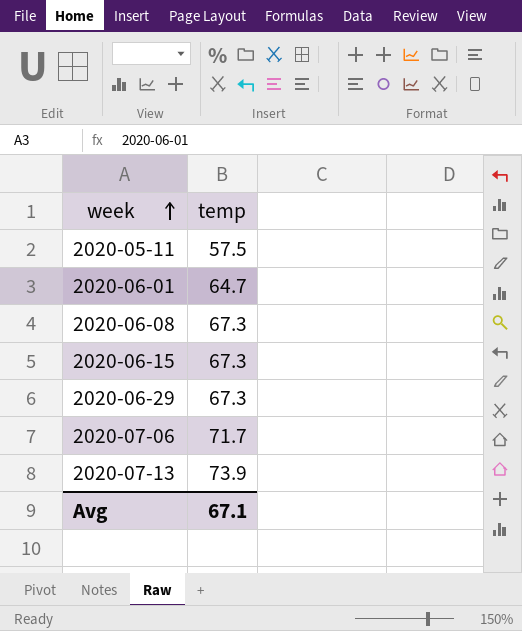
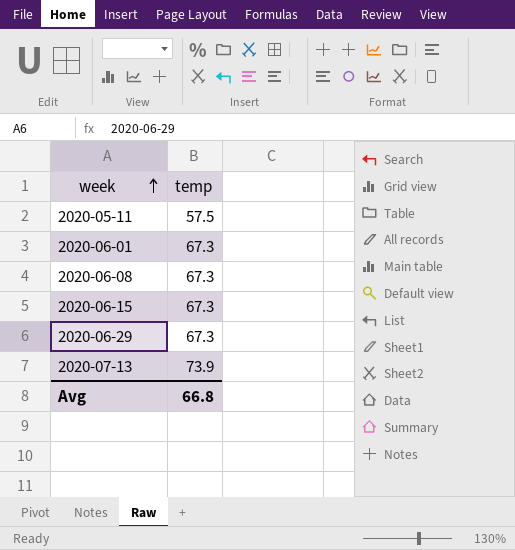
row 2020-07-06: 71.7 -> none
2020-06-01 | temp: 64.7 -> 67.3
Avg | temp: 67.1 -> 66.8

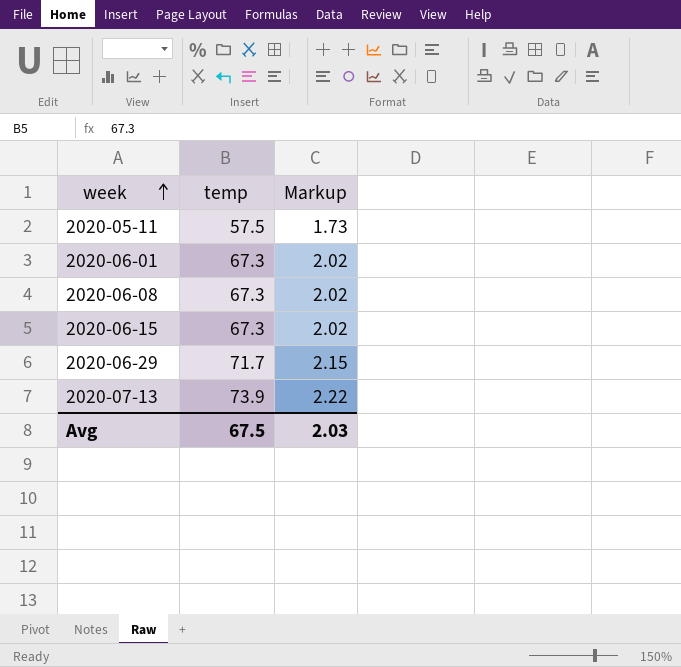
column Markup | formula: none -> [temp] * 0.03
2020-06-29 | temp: 67.3 -> 71.7
Avg | temp: 66.8 -> 67.5

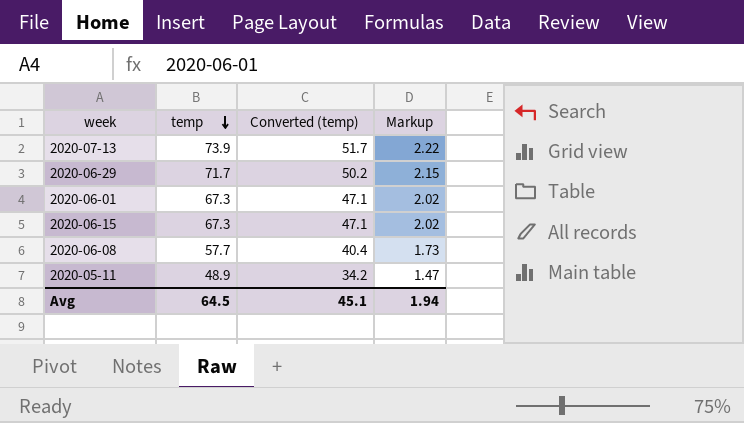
row order: week ascending -> temp descending
column Converted (temp) | formula: none -> [temp] * 0.7
2020-06-08 | temp: 67.3 -> 57.7
2020-06-08 | Markup: 2.02 -> 1.73
2020-05-11 | temp: 57.5 -> 48.9
2020-05-11 | Markup: 1.73 -> 1.47
Avg | temp: 67.5 -> 64.5
Avg | Markup: 2.03 -> 1.94

